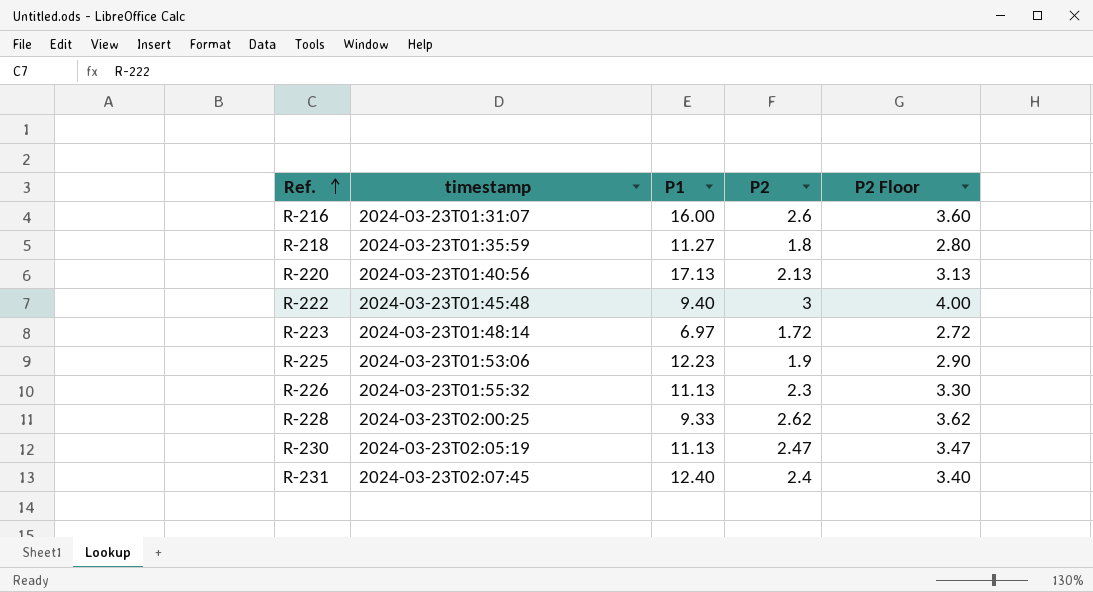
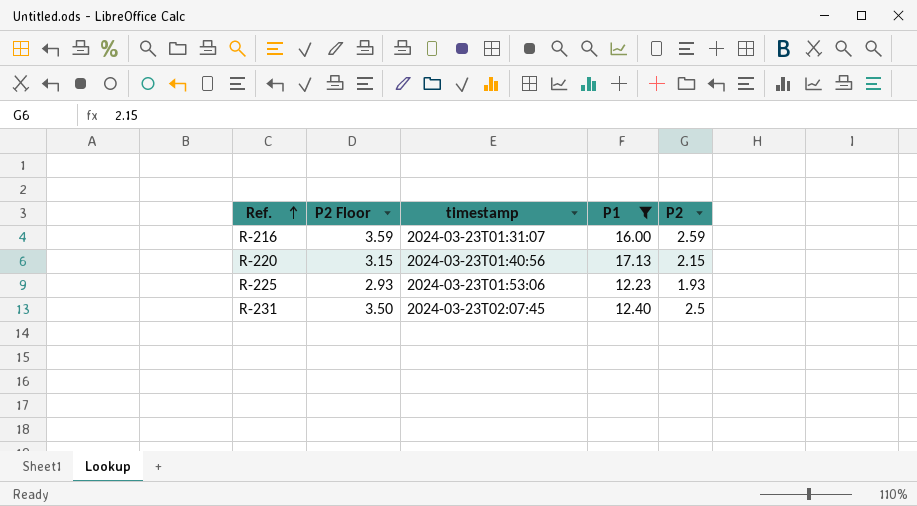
filter: none -> P1 >= 12.23
column P2 Floor | position: 5 -> 2
R-216 | P2 Floor: 3.60 -> 3.59
R-216 | P2: 2.6 -> 2.59
R-220 | P2 Floor: 3.13 -> 3.15
R-220 | P2: 2.13 -> 2.15
R-225 | P2 Floor: 2.90 -> 2.93
R-225 | P2: 1.9 -> 1.93
R-231 | P2 Floor: 3.40 -> 3.50
R-231 | P2: 2.4 -> 2.5

